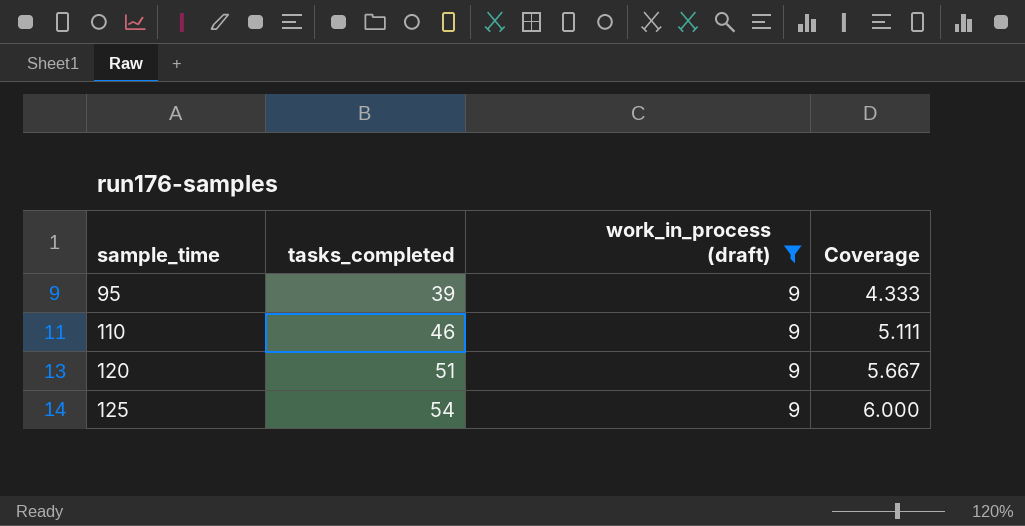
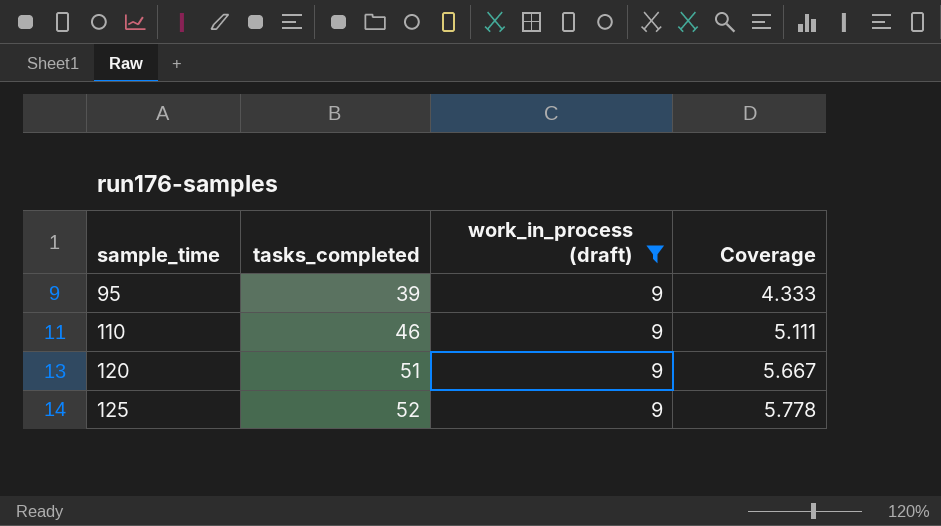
125 | tasks_completed: 54 -> 52
125 | Coverage: 6.000 -> 5.778

